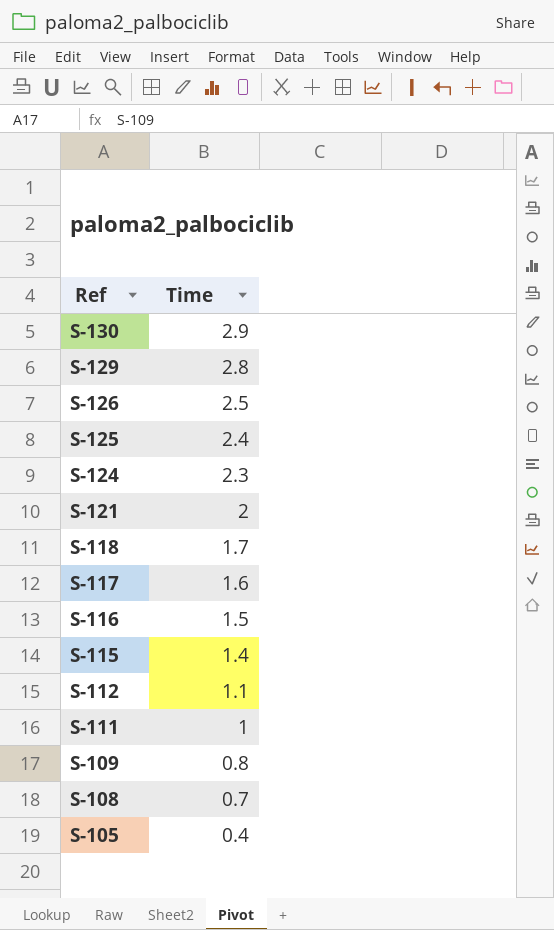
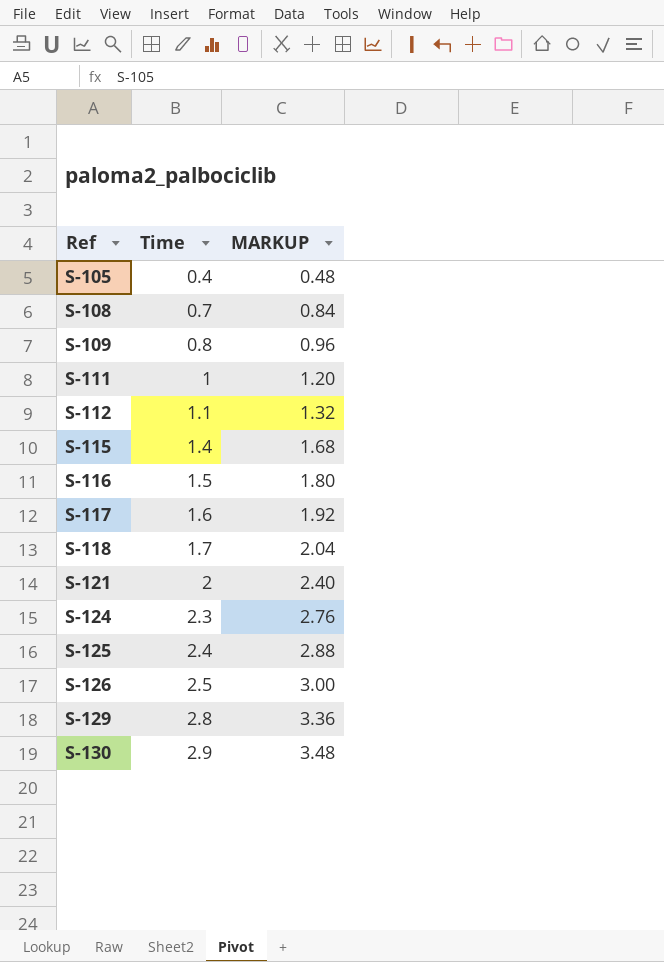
row order: Ref descending -> Ref ascending
column MARKUP | formula: none -> [Time] * 1.2

